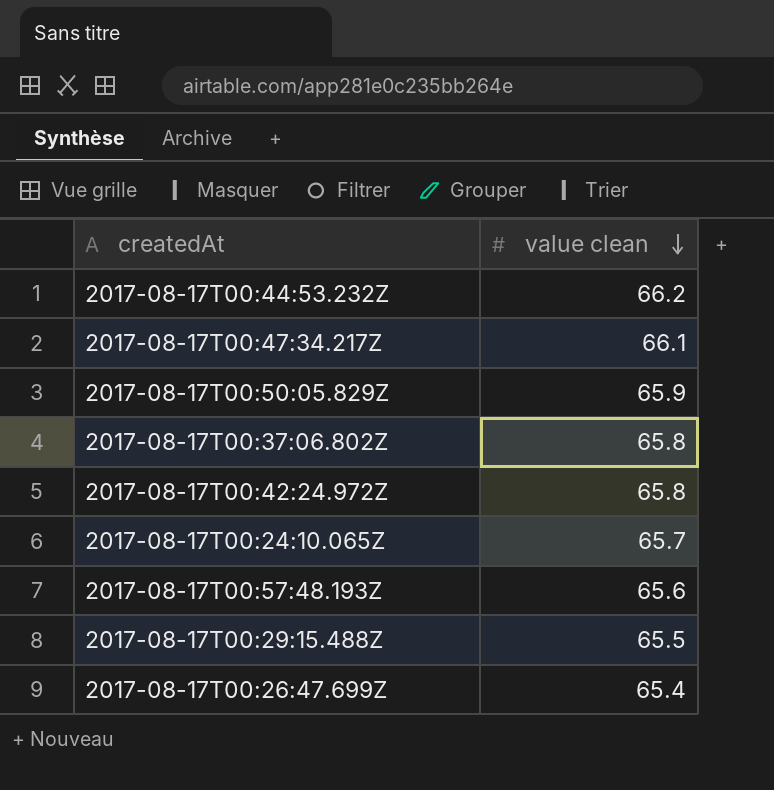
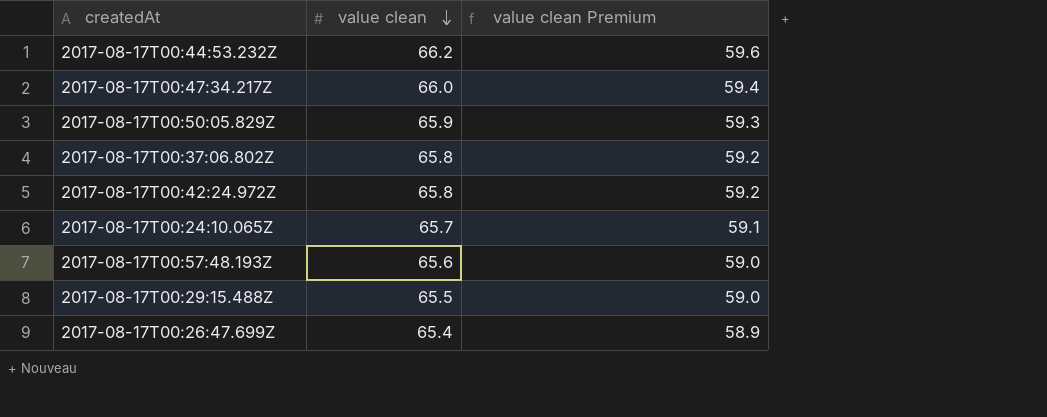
column value clean Premium | formula: none -> [value clean] * 0.9
2017-08-17T00:47:34.217Z | value clean: 66.1 -> 66.0

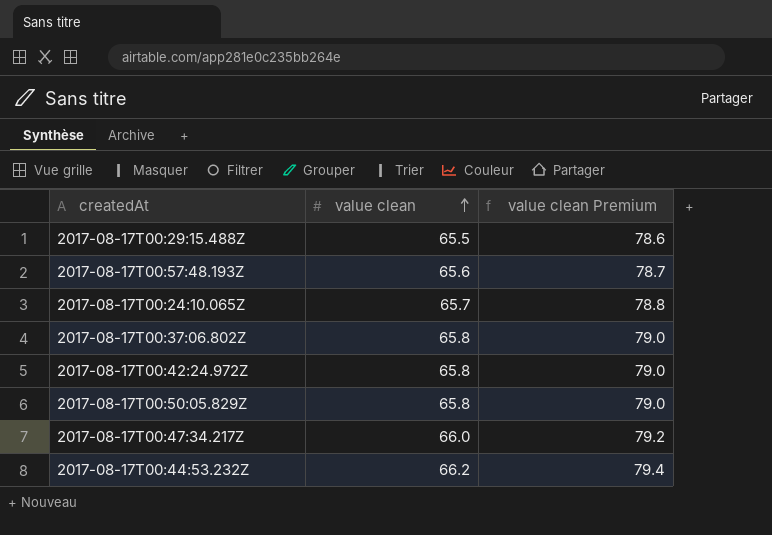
row order: value clean descending -> value clean ascending
column value clean Premium | formula: [value clean] * 0.9 -> [value clean] * 1.2
row 2017-08-17T00:26:47.699Z: 65.4 | 58.9 -> none
2017-08-17T00:50:05.829Z | value clean: 65.9 -> 65.8

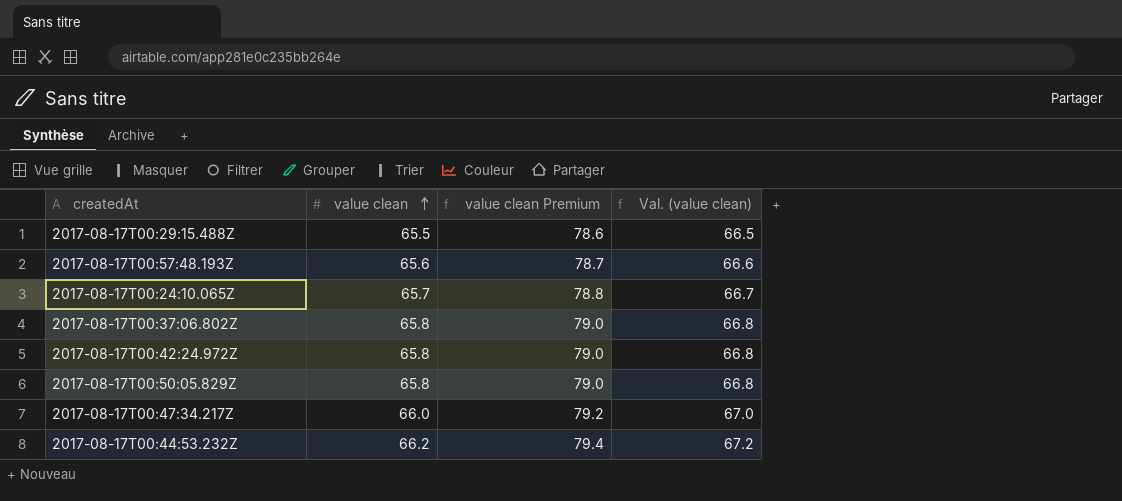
column Val. (value clean) | formula: none -> [value clean] + 1

